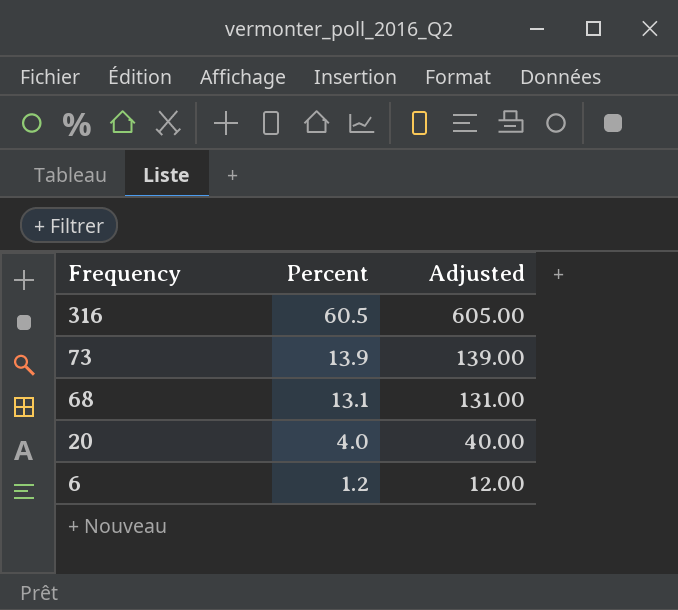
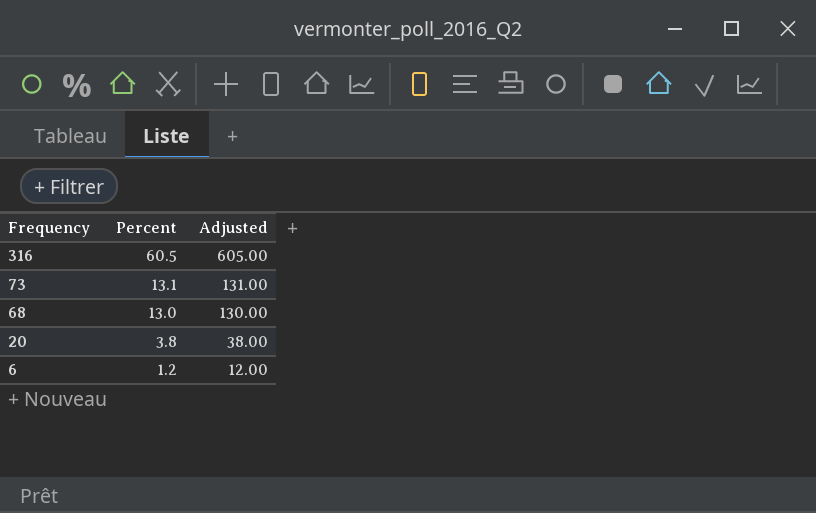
73 | Percent: 13.9 -> 13.1
73 | Adjusted: 139.00 -> 131.00
68 | Percent: 13.1 -> 13.0
68 | Adjusted: 131.00 -> 130.00
20 | Percent: 4.0 -> 3.8
20 | Adjusted: 40.00 -> 38.00

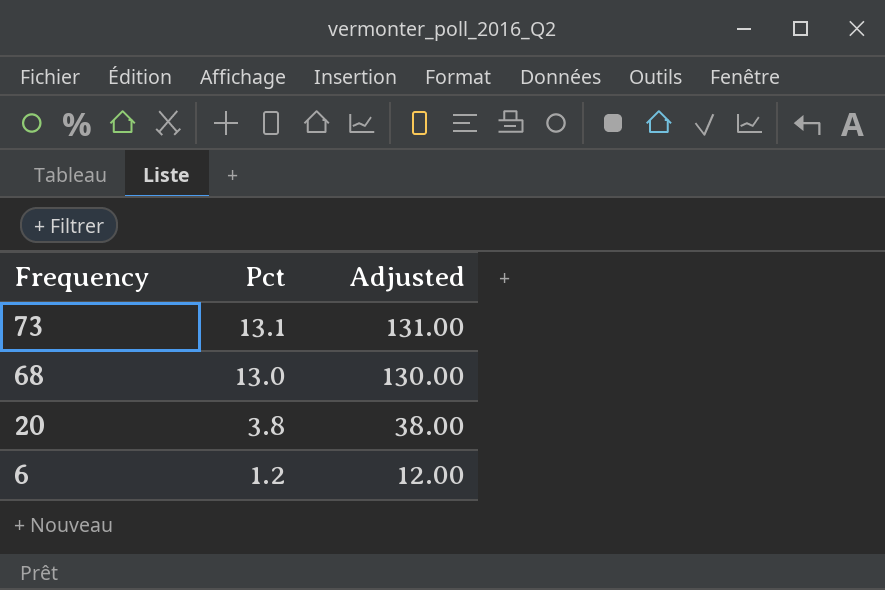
column name: Percent -> Pct
row 316: 60.5 | 605.00 -> none

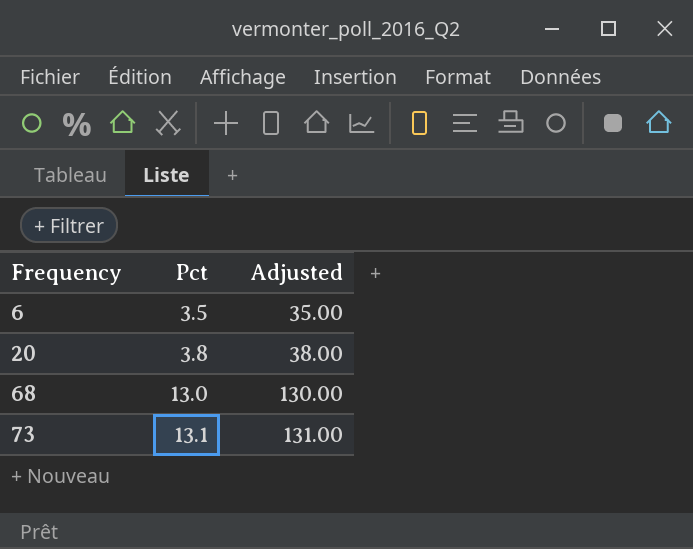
row order: Frequency descending -> Frequency ascending
6 | Pct: 1.2 -> 3.5
6 | Adjusted: 12.00 -> 35.00

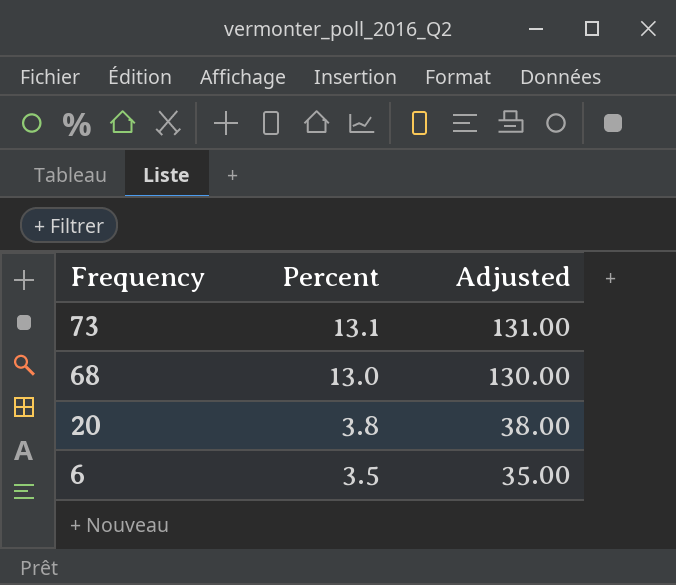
row order: Frequency ascending -> Frequency descending
column name: Pct -> Percent

